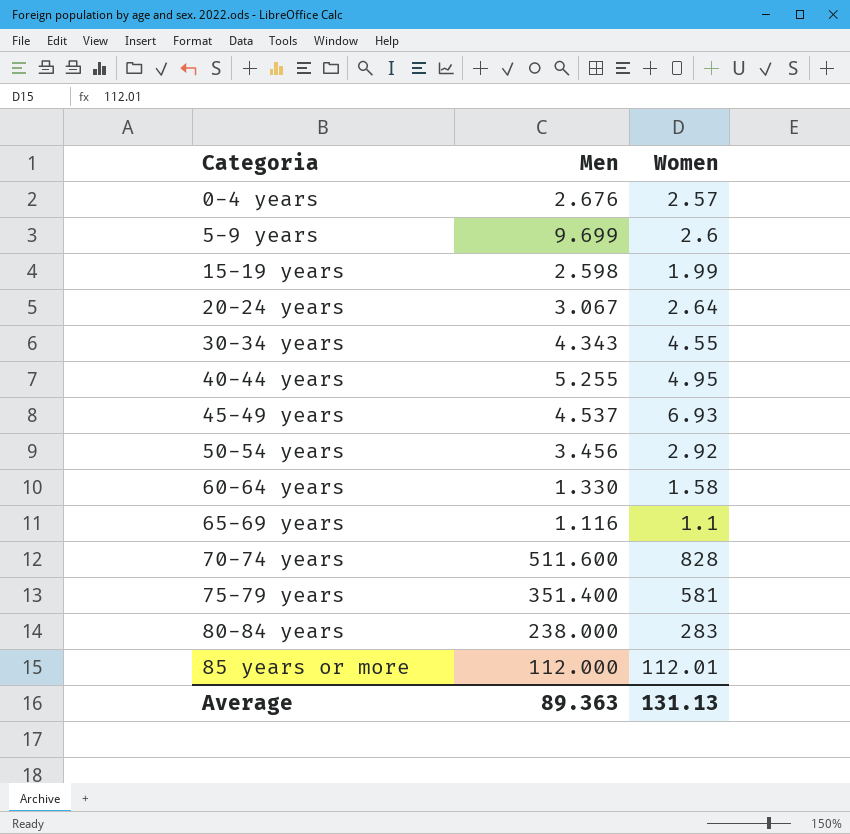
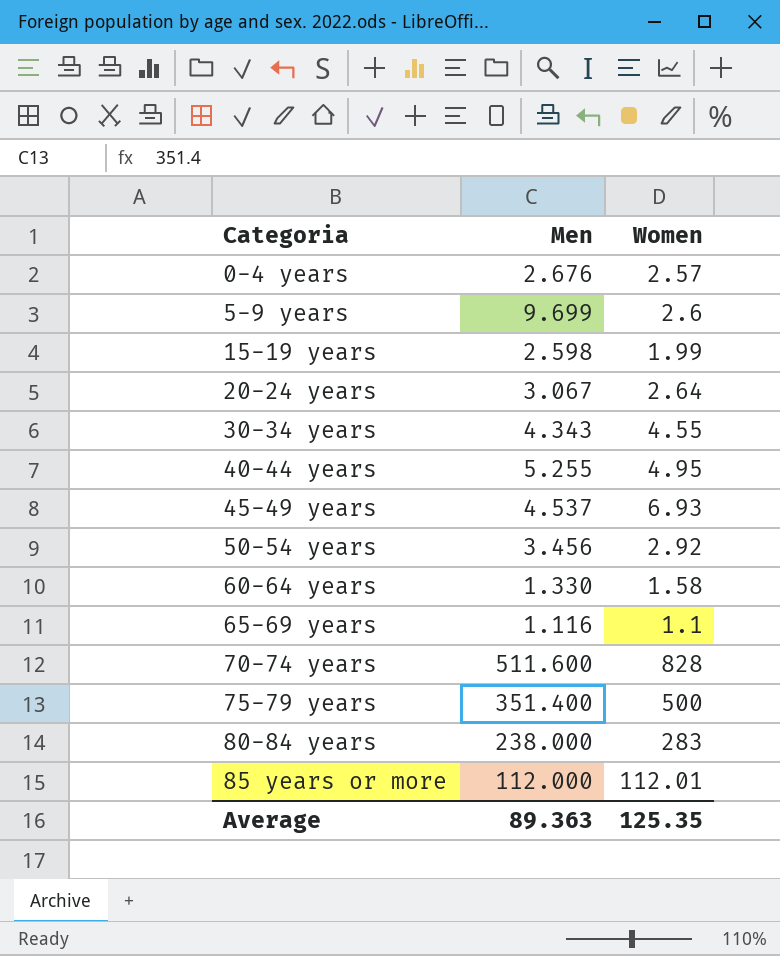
75-79 years | Women: 581 -> 500
Average | Women: 131.13 -> 125.35

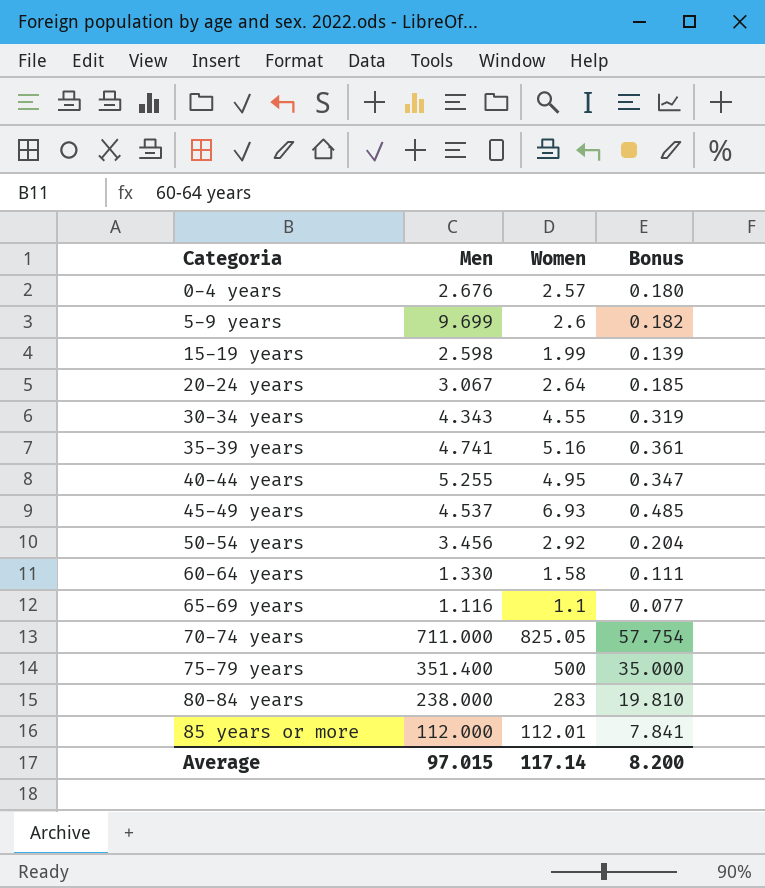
column Bonus | formula: none -> [Women] * 0.07
row 35-39 years: none -> 4.741 | 5.16 | 0.361
70-74 years | Men: 511.600 -> 711.000
70-74 years | Women: 828 -> 825.05
Average | Men: 89.363 -> 97.015
Average | Women: 125.35 -> 117.14

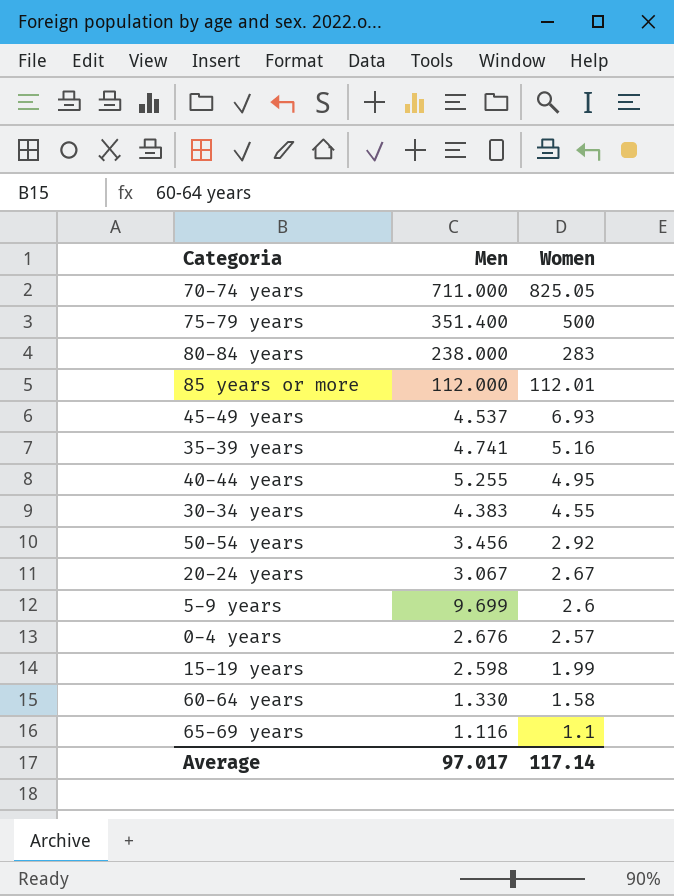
row order: Categoria ascending -> Women descending
column Bonus | formula: [Women] * 0.07 -> none
30-34 years | Men: 4.343 -> 4.383
20-24 years | Women: 2.64 -> 2.67
Average | Men: 97.015 -> 97.017

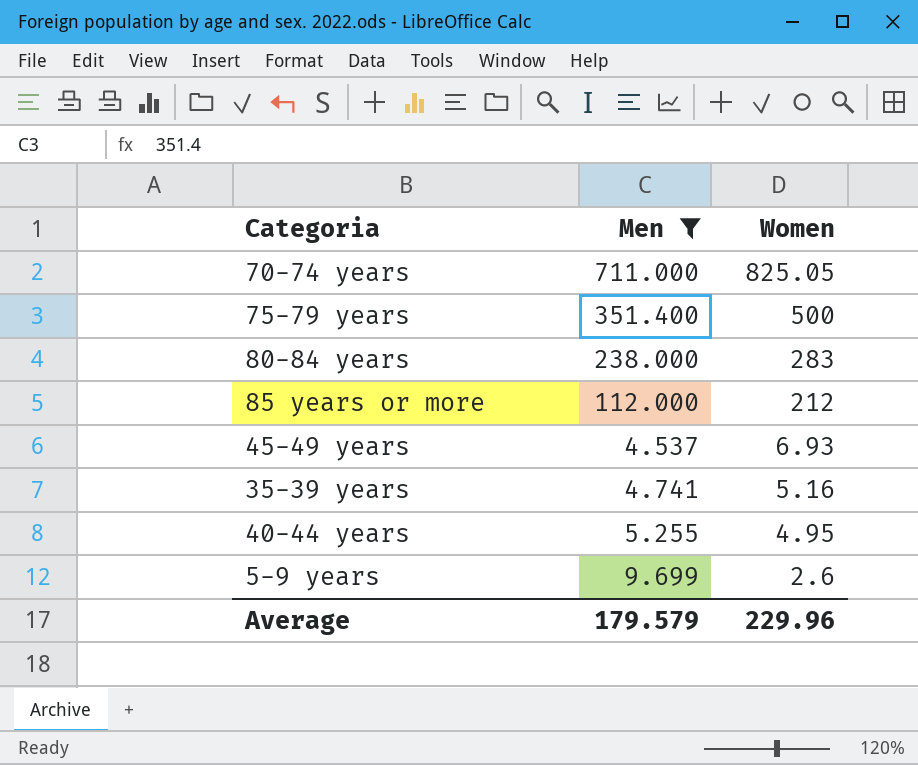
filter: none -> Men >= 4.537
85 years or more | Women: 112.01 -> 212
Average | Men: 97.017 -> 179.579
Average | Women: 117.14 -> 229.96

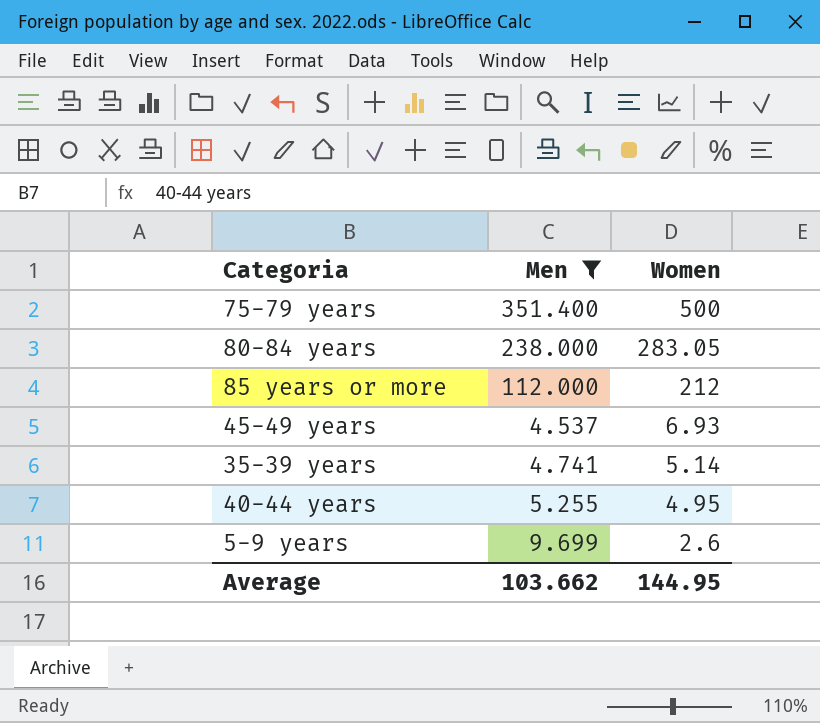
row 70-74 years: 711.000 | 825.05 -> none
80-84 years | Women: 283 -> 283.05
35-39 years | Women: 5.16 -> 5.14
Average | Men: 179.579 -> 103.662
Average | Women: 229.96 -> 144.95

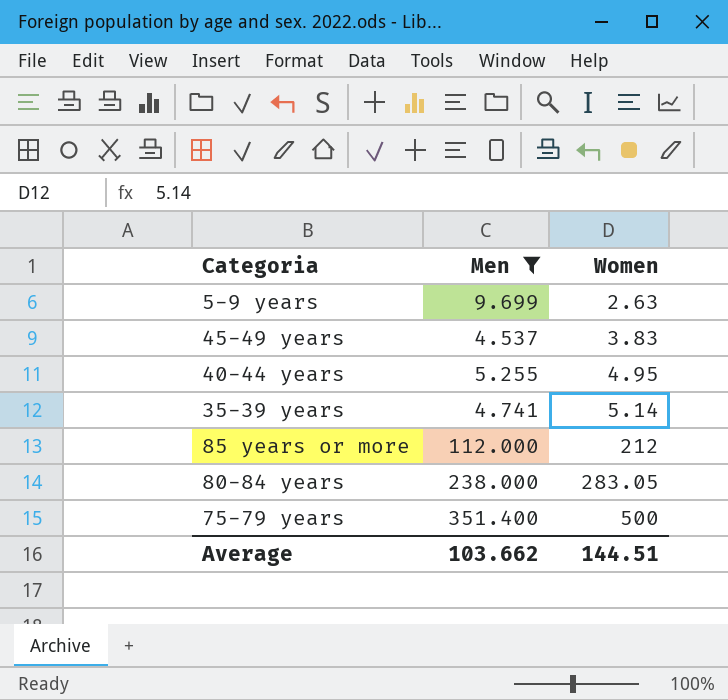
row order: Women descending -> Women ascending
5-9 years | Women: 2.6 -> 2.63
45-49 years | Women: 6.93 -> 3.83
Average | Women: 144.95 -> 144.51

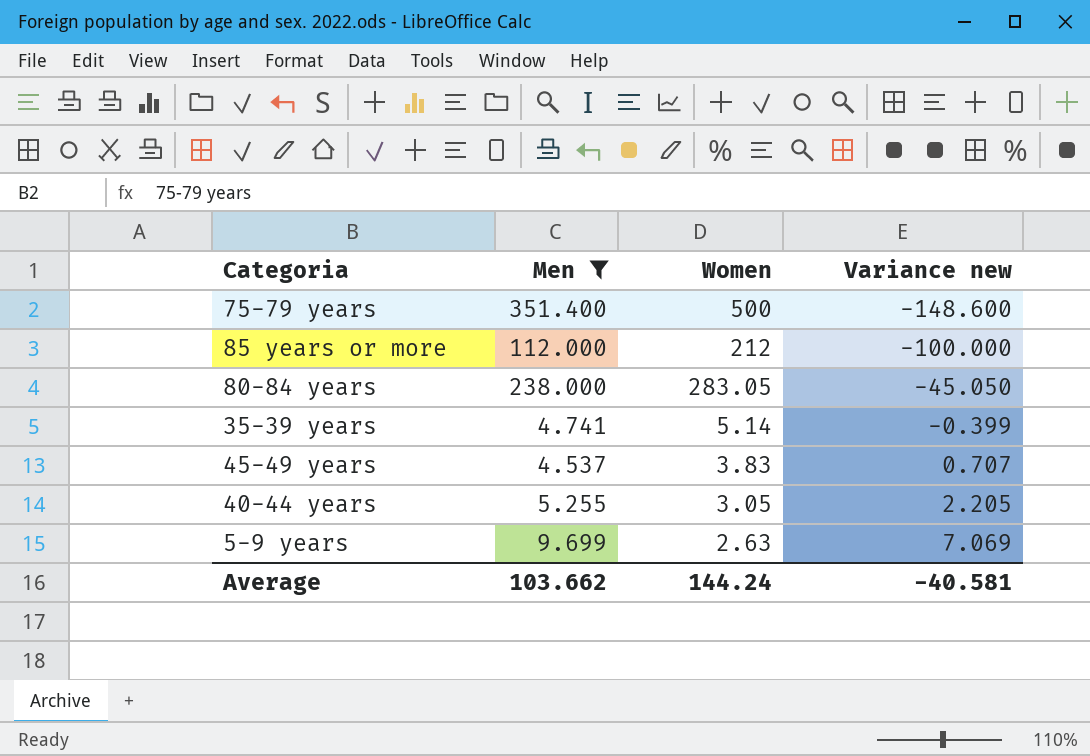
row order: Women ascending -> Variance new ascending
column Variance new | formula: none -> [Men] - [Women]
40-44 years | Women: 4.95 -> 3.05
Average | Women: 144.51 -> 144.24

